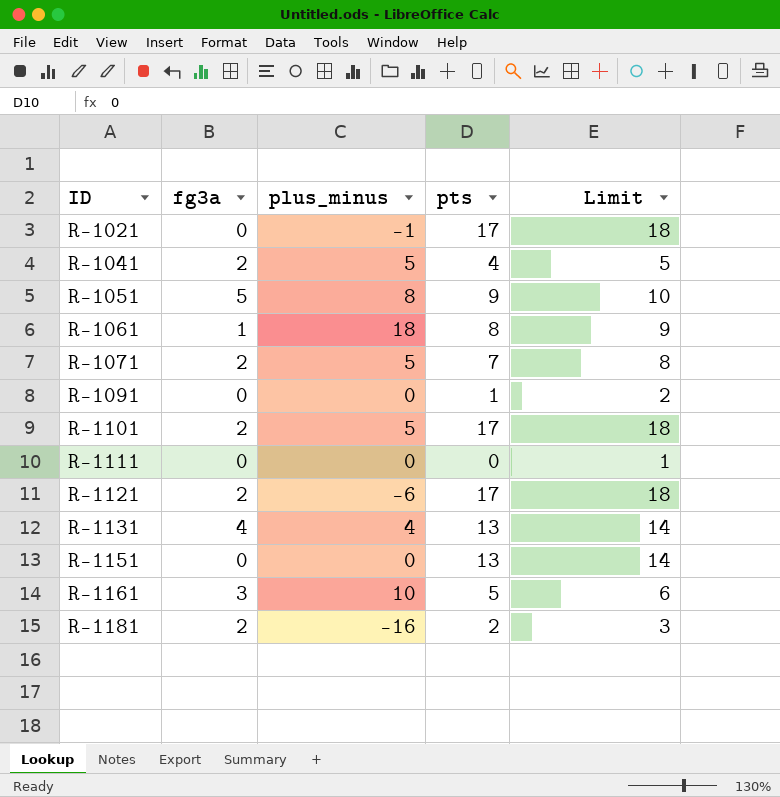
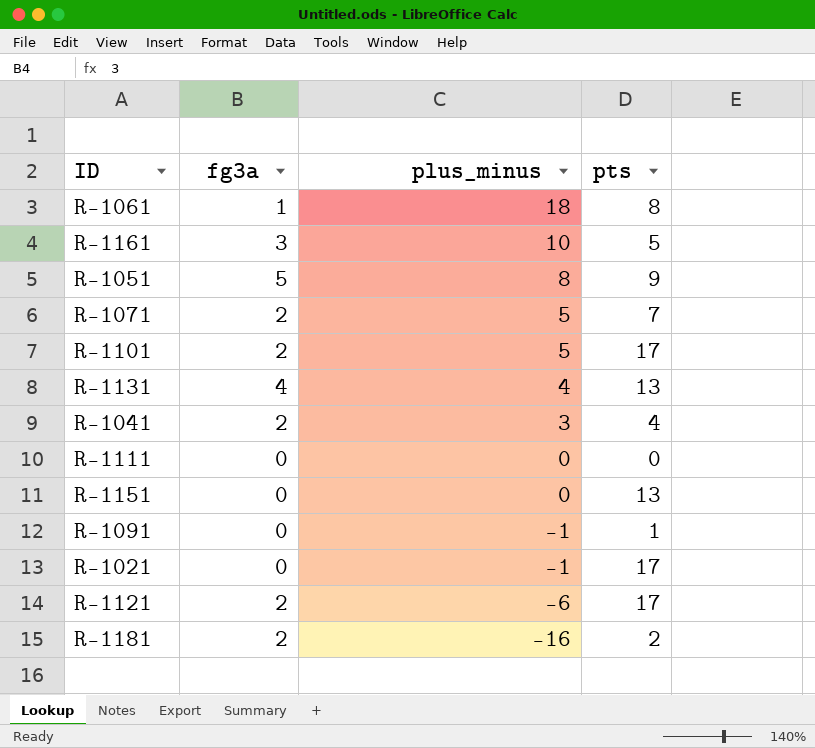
row order: ID ascending -> plus_minus descending
column Limit | formula: [pts] + 1 -> none
R-1041 | plus_minus: 5 -> 3
R-1091 | plus_minus: 0 -> -1

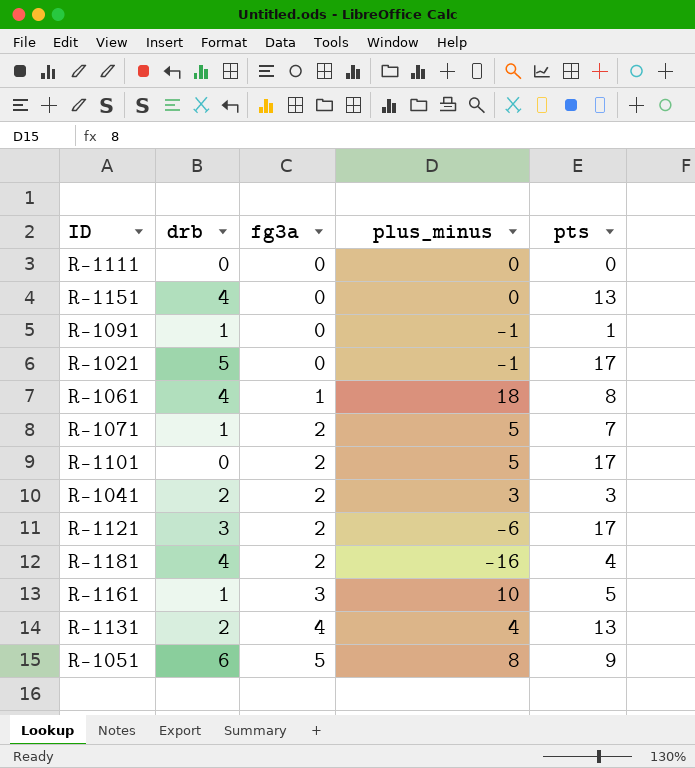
row order: plus_minus descending -> fg3a ascending
column drb | position: none -> 2
R-1041 | pts: 4 -> 3
R-1181 | pts: 2 -> 4

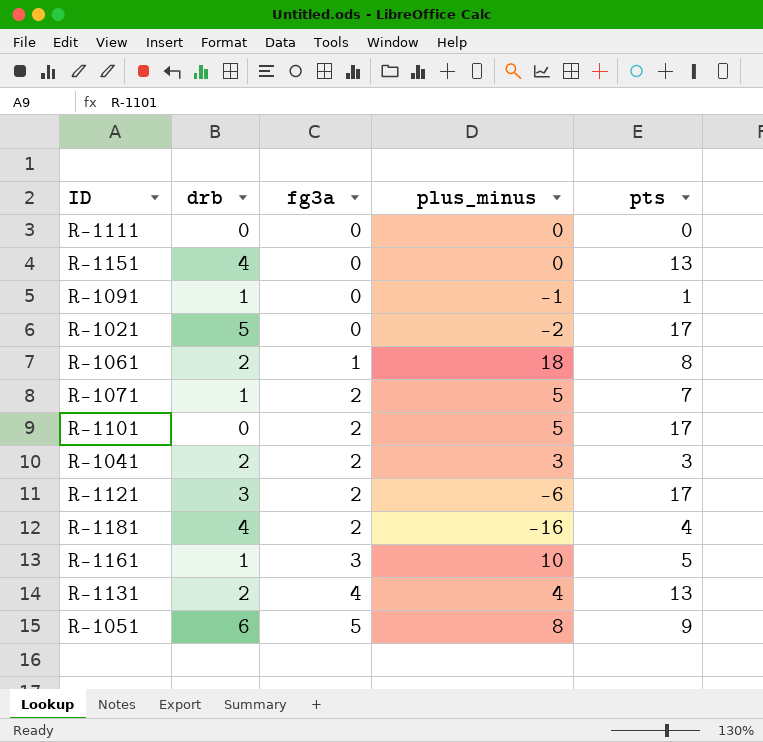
R-1021 | plus_minus: -1 -> -2
R-1061 | drb: 4 -> 2

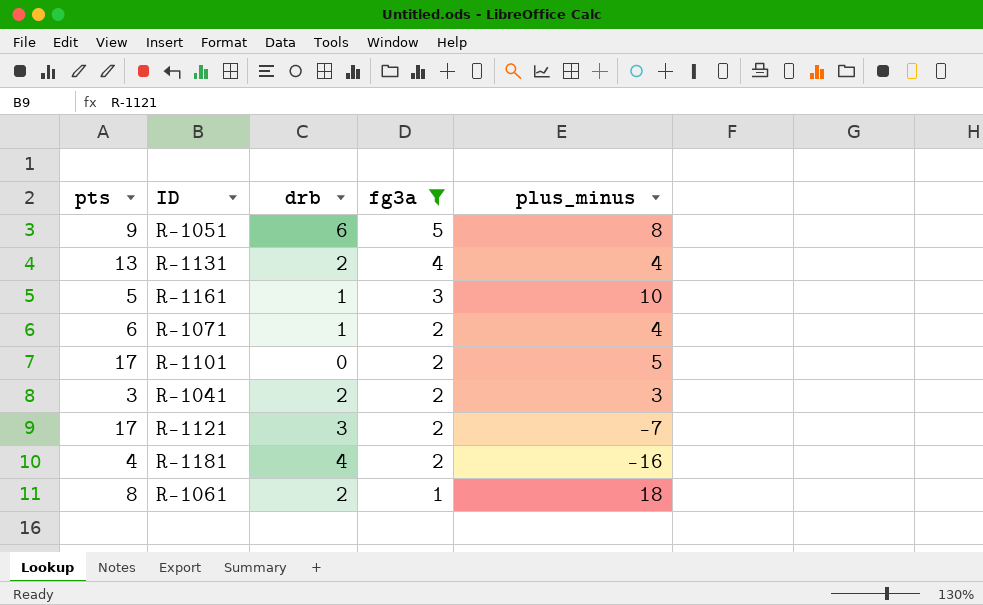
filter: none -> fg3a != 0
row order: fg3a ascending -> fg3a descending
column pts | position: 5 -> 1
R-1071 | pts: 7 -> 6
R-1071 | plus_minus: 5 -> 4
R-1121 | plus_minus: -6 -> -7

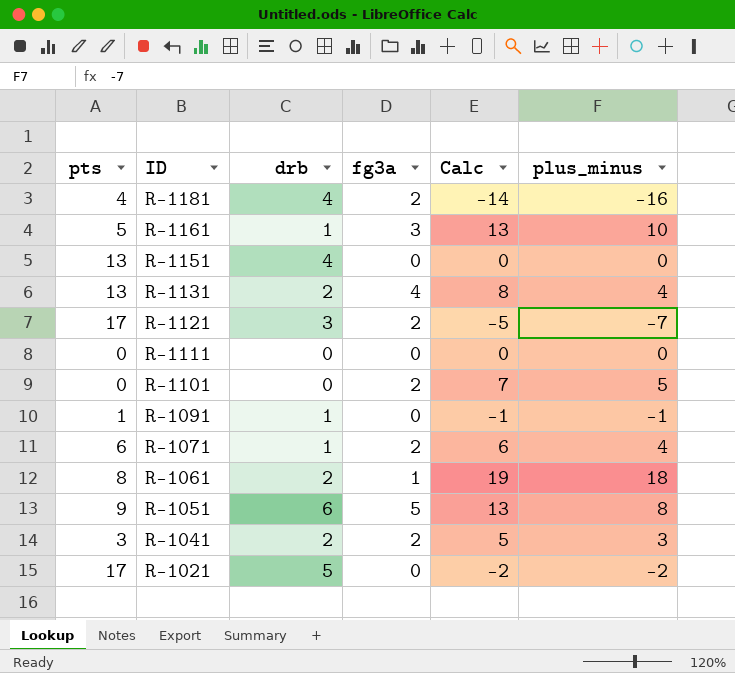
filter: fg3a != 0 -> none
row order: fg3a descending -> ID descending
column Calc | formula: none -> [fg3a] + [plus_minus]
R-1101 | pts: 17 -> 0

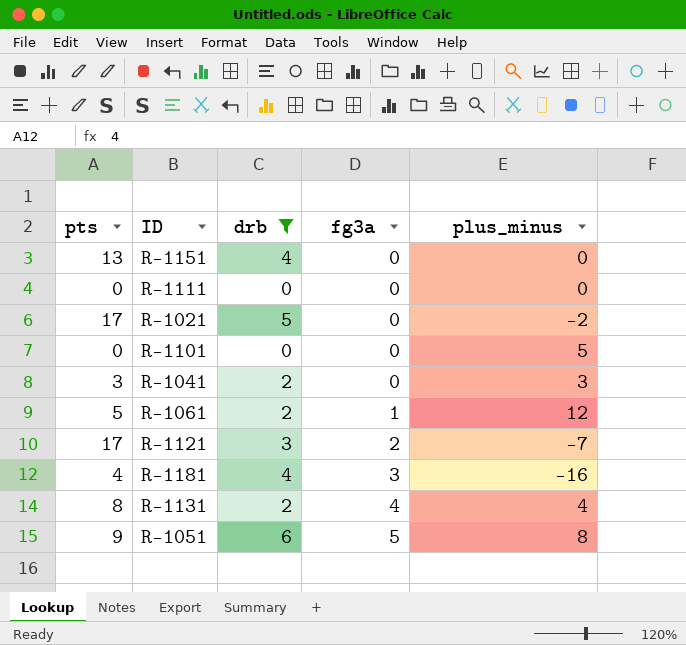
filter: none -> drb != 1
row order: ID descending -> fg3a ascending
column Calc | formula: [fg3a] + [plus_minus] -> none
R-1101 | fg3a: 2 -> 0
R-1041 | fg3a: 2 -> 0
R-1061 | pts: 8 -> 5
R-1061 | plus_minus: 18 -> 12
R-1181 | fg3a: 2 -> 3
R-1131 | pts: 13 -> 8

